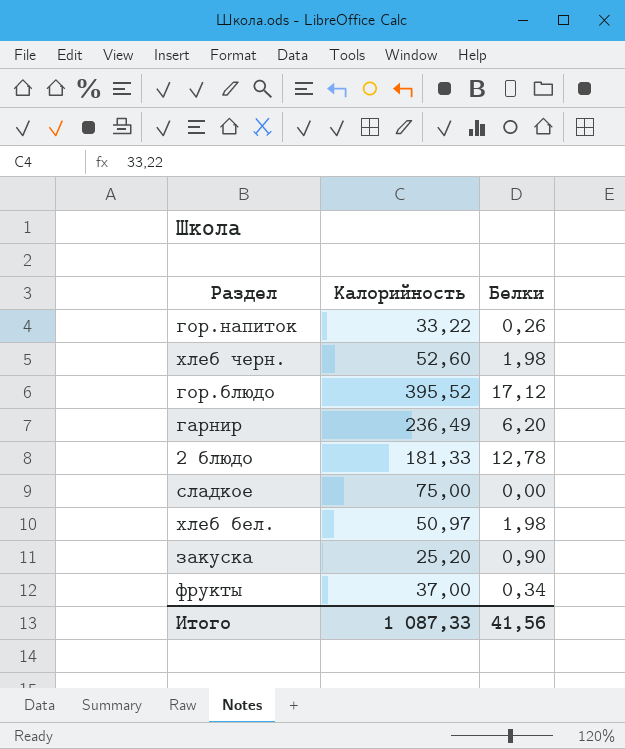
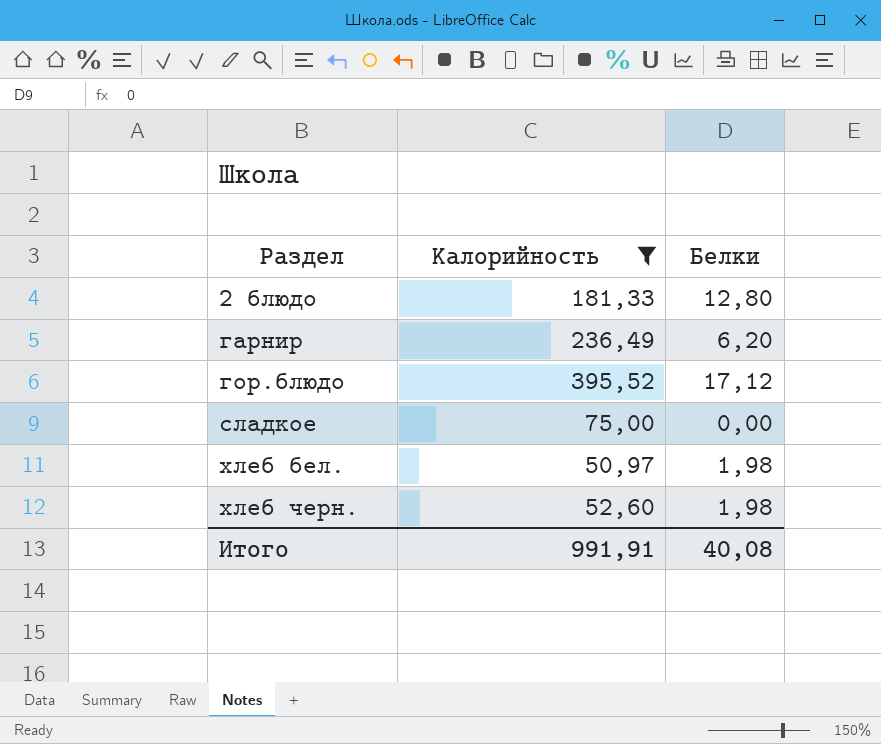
filter: none -> Калорийность >= 50,97
row order: none -> Раздел ascending
2 блюдо | Белки: 12,78 -> 12,80
Итого | Калорийность: 1 087,33 -> 991,91
Итого | Белки: 41,56 -> 40,08

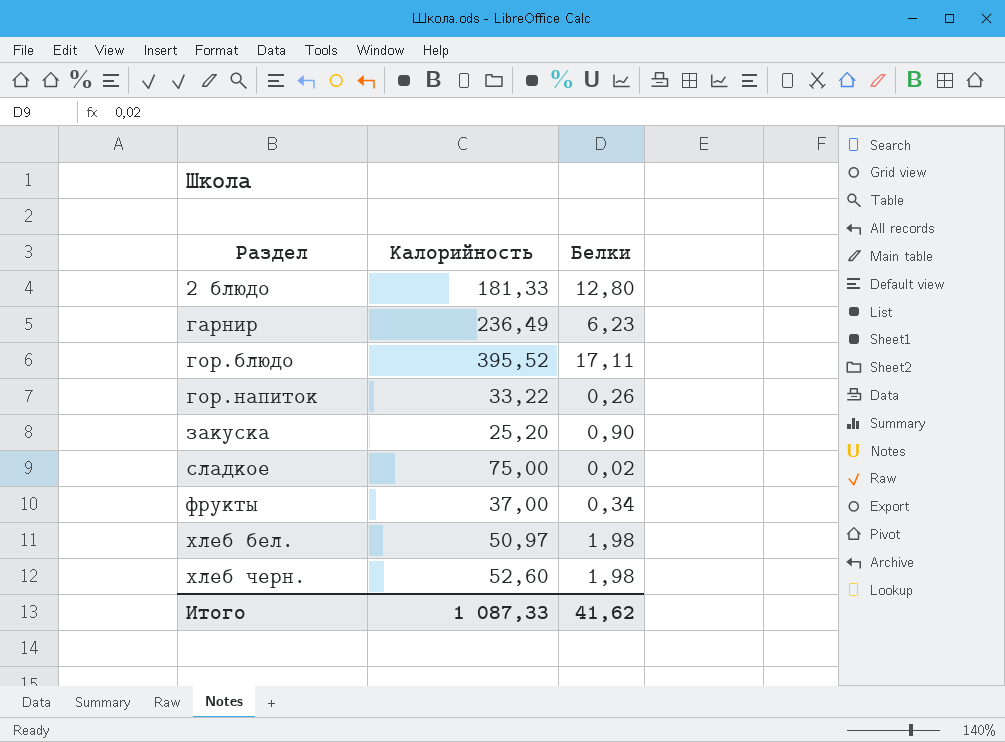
filter: Калорийность >= 50,97 -> none
гарнир | Белки: 6,20 -> 6,23
гор.блюдо | Белки: 17,12 -> 17,11
сладкое | Белки: 0,00 -> 0,02
Итого | Калорийность: 991,91 -> 1 087,33
Итого | Белки: 40,08 -> 41,62

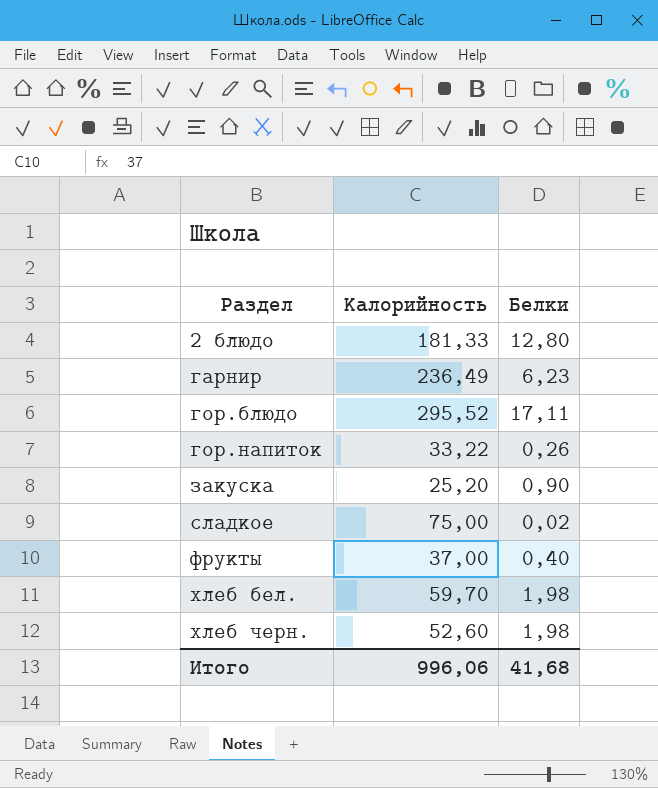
гор.блюдо | Калорийность: 395,52 -> 295,52
фрукты | Белки: 0,34 -> 0,40
хлеб бел. | Калорийность: 50,97 -> 59,70
Итого | Калорийность: 1 087,33 -> 996,06
Итого | Белки: 41,62 -> 41,68

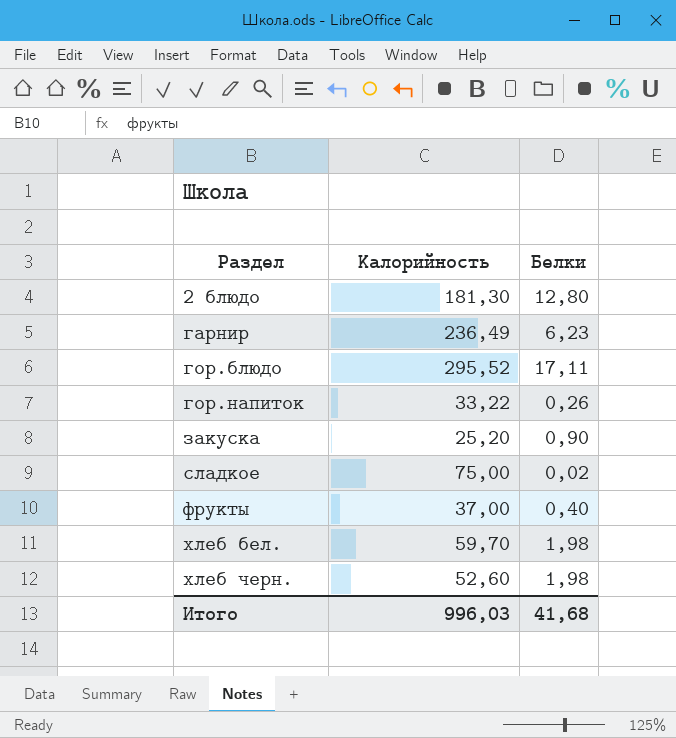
2 блюдо | Калорийность: 181,33 -> 181,30
Итого | Калорийность: 996,06 -> 996,03

